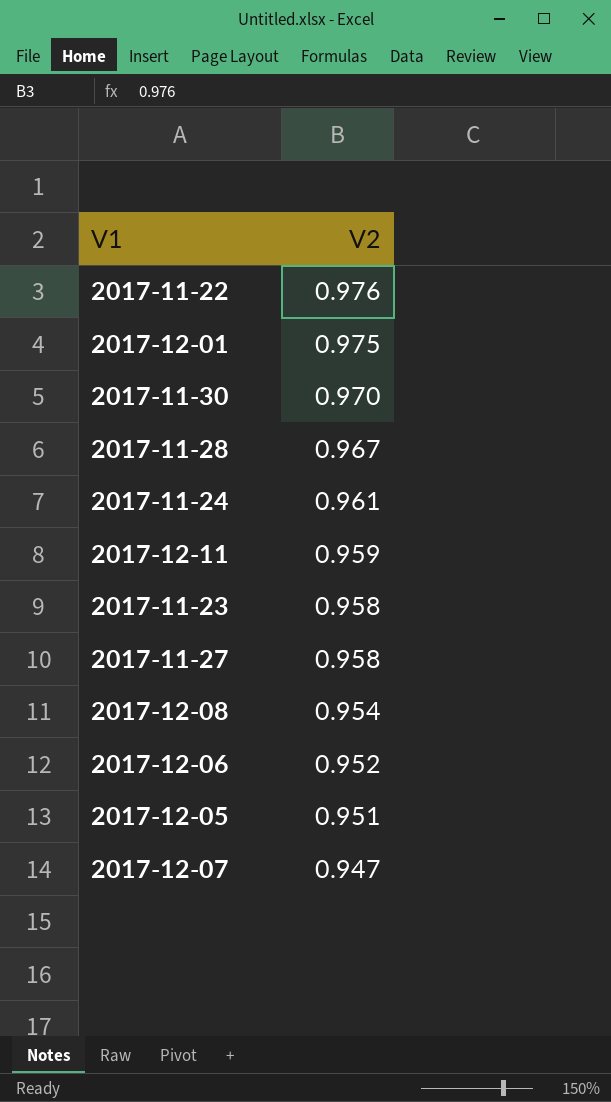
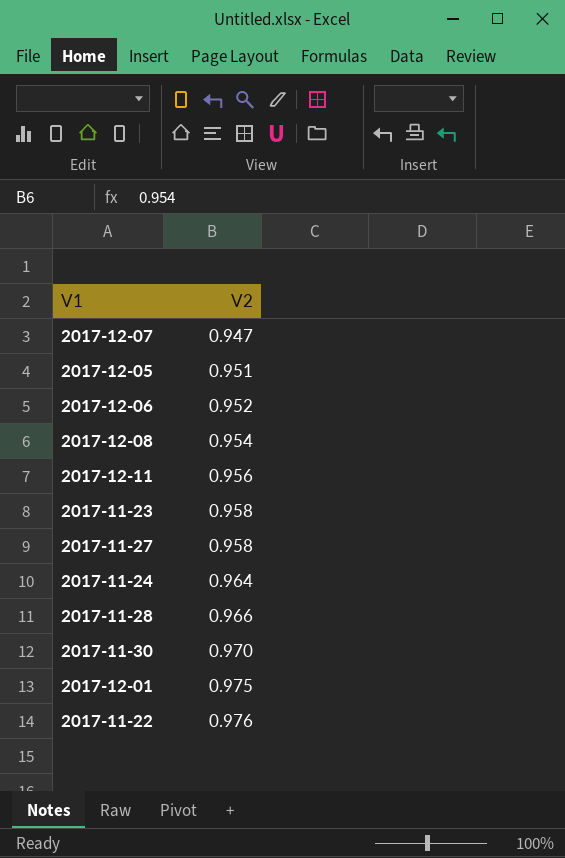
row order: V2 descending -> V2 ascending
2017-12-11 | V2: 0.959 -> 0.956
2017-11-24 | V2: 0.961 -> 0.964
2017-11-28 | V2: 0.967 -> 0.966

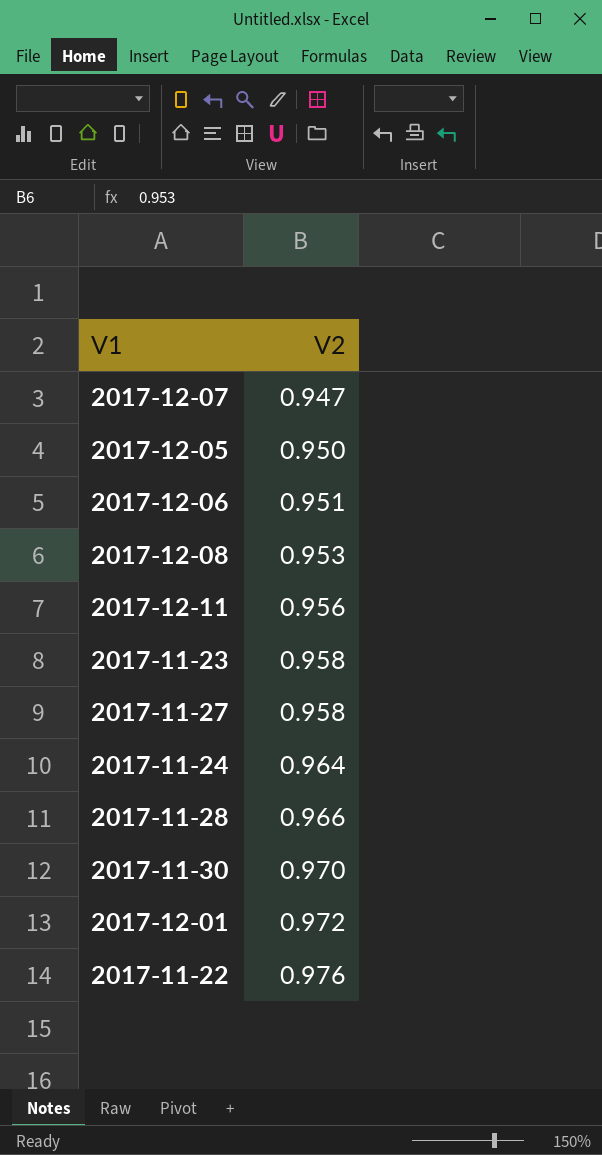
2017-12-05 | V2: 0.951 -> 0.950
2017-12-06 | V2: 0.952 -> 0.951
2017-12-08 | V2: 0.954 -> 0.953
2017-12-01 | V2: 0.975 -> 0.972

